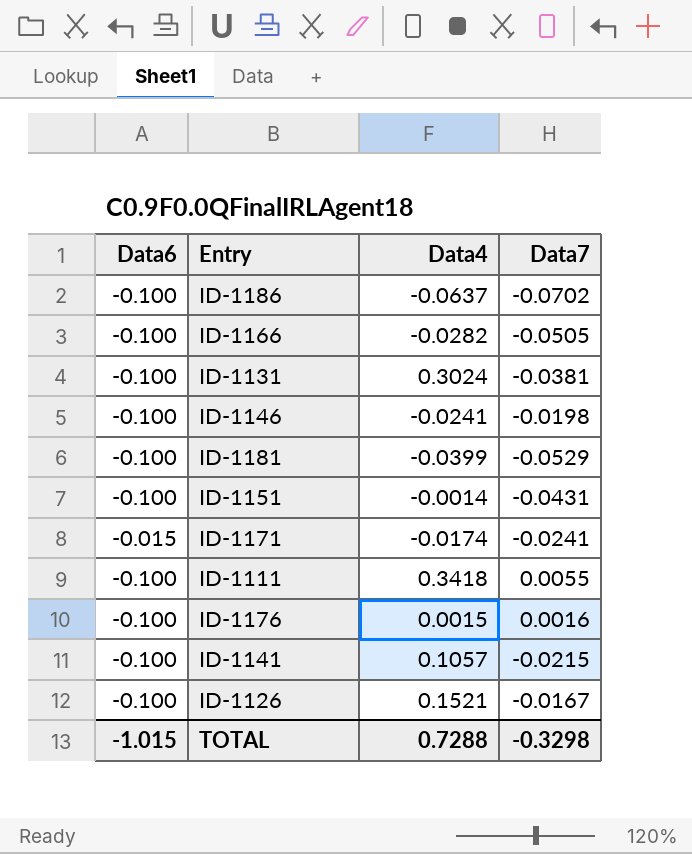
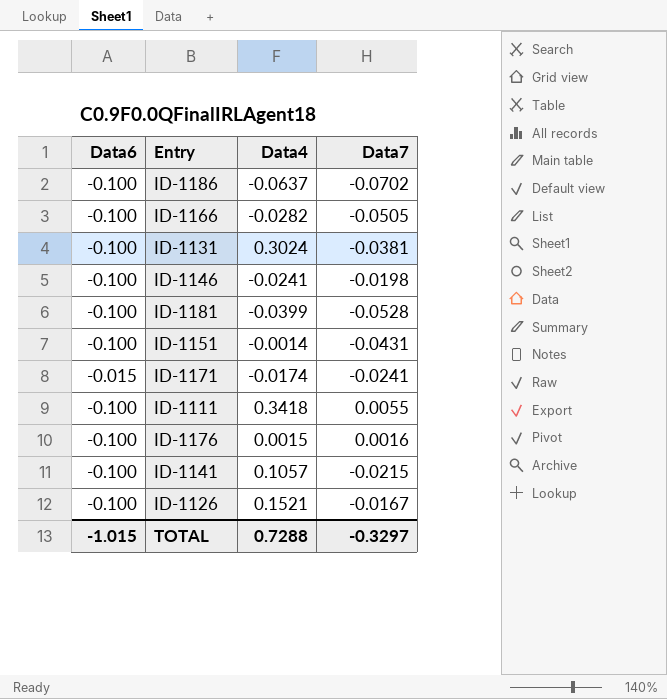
ID-1181 | Data7: -0.0529 -> -0.0528
TOTAL | Data7: -0.3298 -> -0.3297

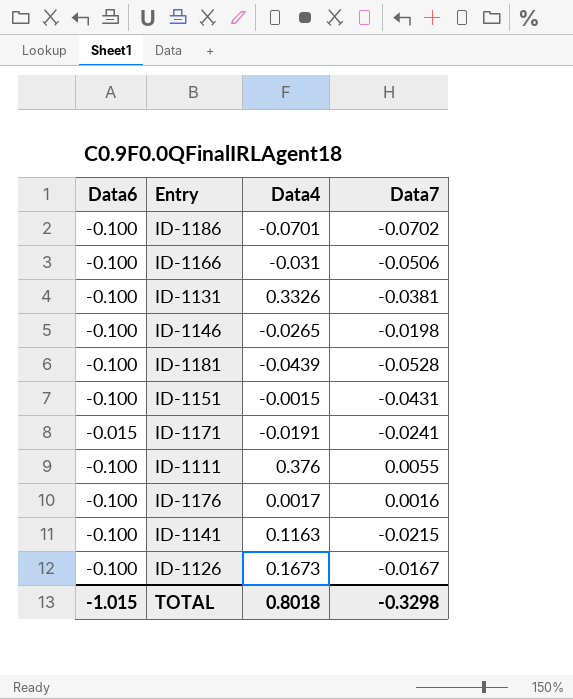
ID-1186 | Data4: -0.0637 -> -0.0701
ID-1166 | Data4: -0.0282 -> -0.031
ID-1166 | Data7: -0.0505 -> -0.0506
ID-1131 | Data4: 0.3024 -> 0.3326
ID-1146 | Data4: -0.0241 -> -0.0265
ID-1181 | Data4: -0.0399 -> -0.0439
ID-1151 | Data4: -0.0014 -> -0.0015
ID-1171 | Data4: -0.0174 -> -0.0191
ID-1111 | Data4: 0.3418 -> 0.376
ID-1176 | Data4: 0.0015 -> 0.0017
ID-1141 | Data4: 0.1057 -> 0.1163
ID-1126 | Data4: 0.1521 -> 0.1673
TOTAL | Data4: 0.7288 -> 0.8018
TOTAL | Data7: -0.3297 -> -0.3298

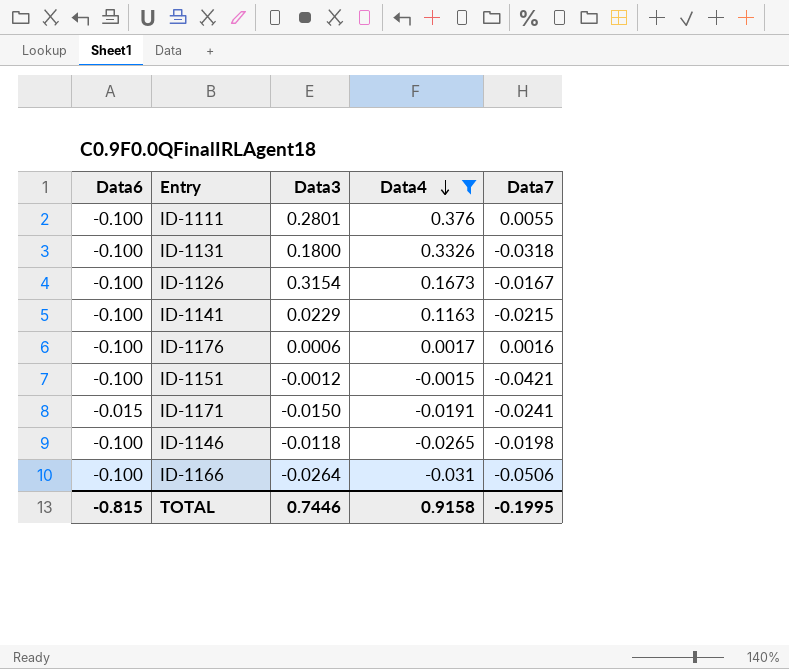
filter: none -> Data4 >= -0.031
row order: none -> Data4 descending
column Data3 | position: none -> 3
ID-1131 | Data7: -0.0381 -> -0.0318
ID-1151 | Data7: -0.0431 -> -0.0421
TOTAL | Data6: -1.015 -> -0.815
TOTAL | Data4: 0.8018 -> 0.9158
TOTAL | Data7: -0.3298 -> -0.1995

